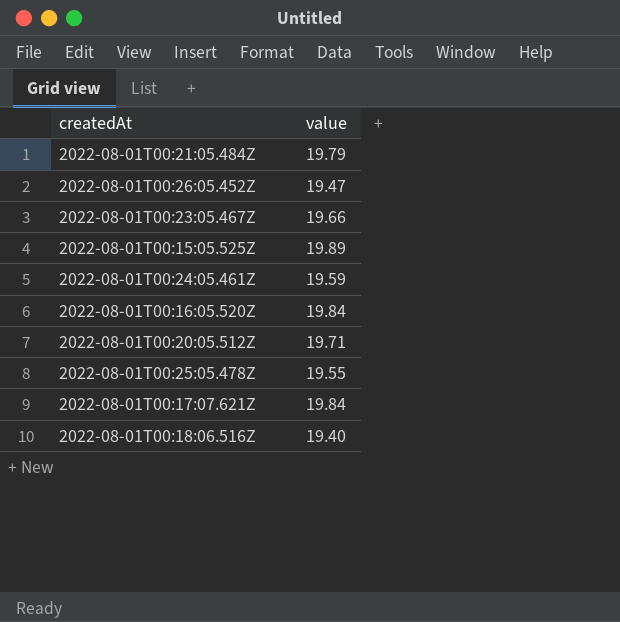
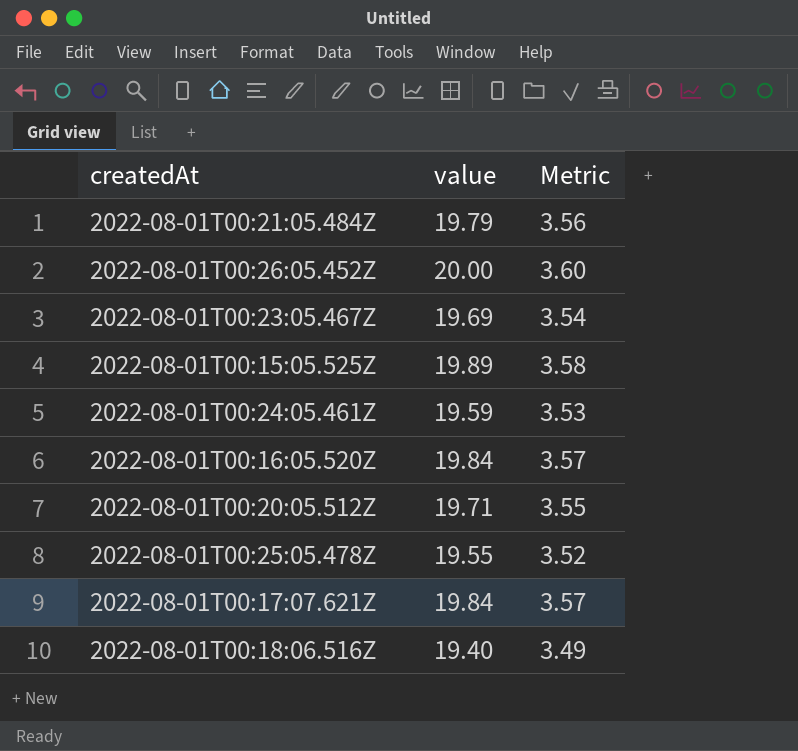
column Metric | formula: none -> [value] * 0.18
2022-08-01T00:26:05.452Z | value: 19.47 -> 20.00
2022-08-01T00:23:05.467Z | value: 19.66 -> 19.69

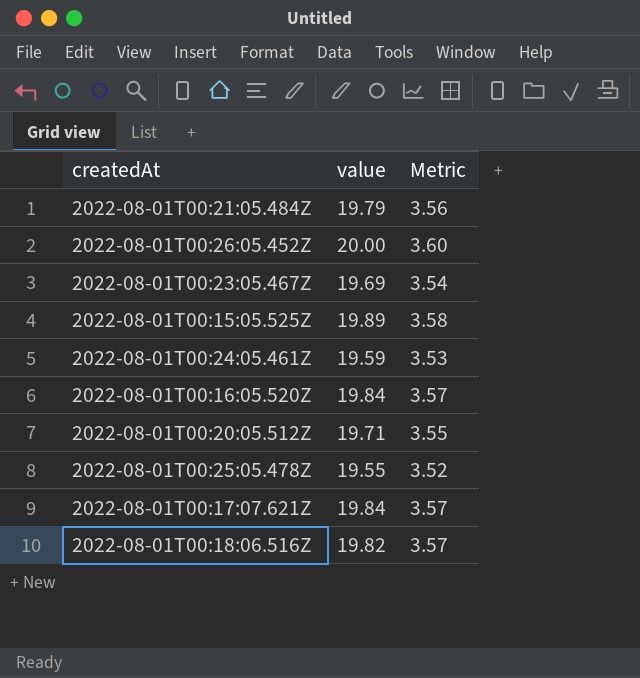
2022-08-01T00:18:06.516Z | value: 19.40 -> 19.82
2022-08-01T00:18:06.516Z | Metric: 3.49 -> 3.57

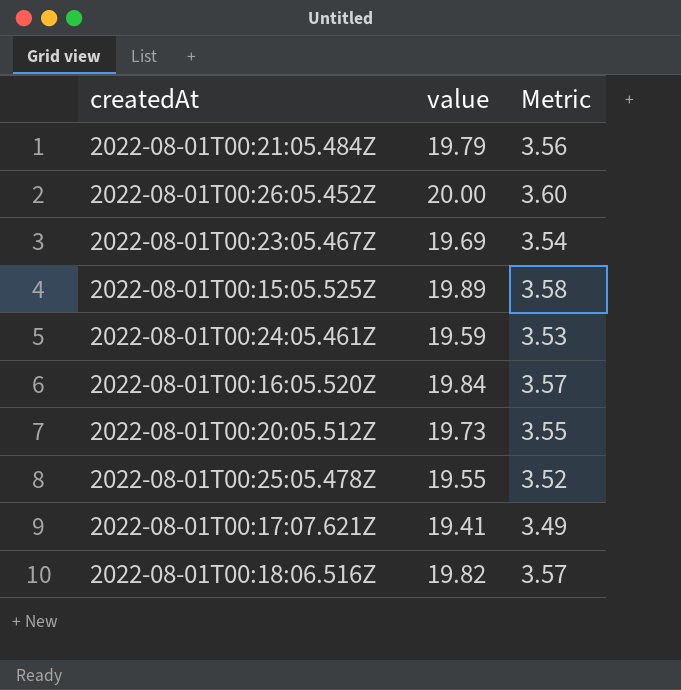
2022-08-01T00:20:05.512Z | value: 19.71 -> 19.73
2022-08-01T00:17:07.621Z | value: 19.84 -> 19.41
2022-08-01T00:17:07.621Z | Metric: 3.57 -> 3.49

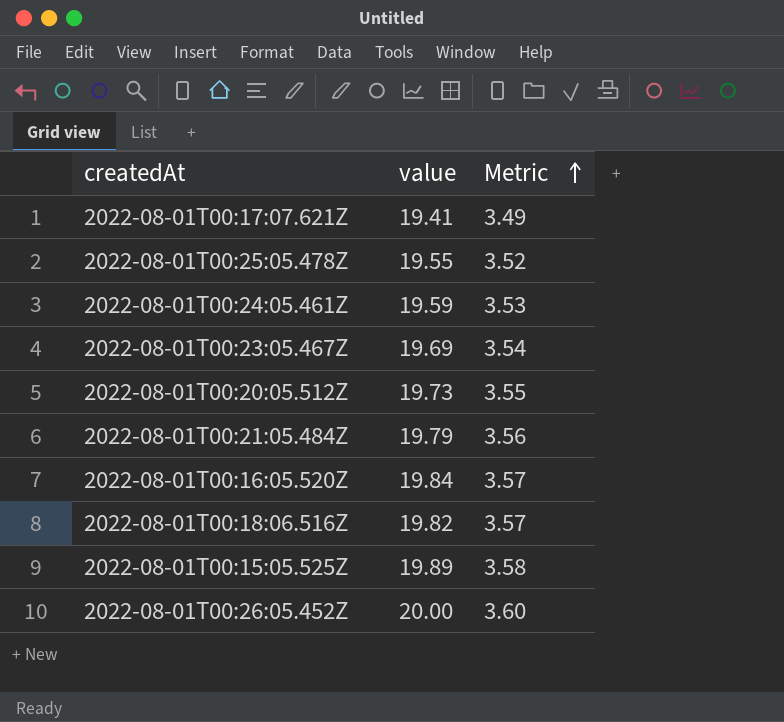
row order: none -> Metric ascending

